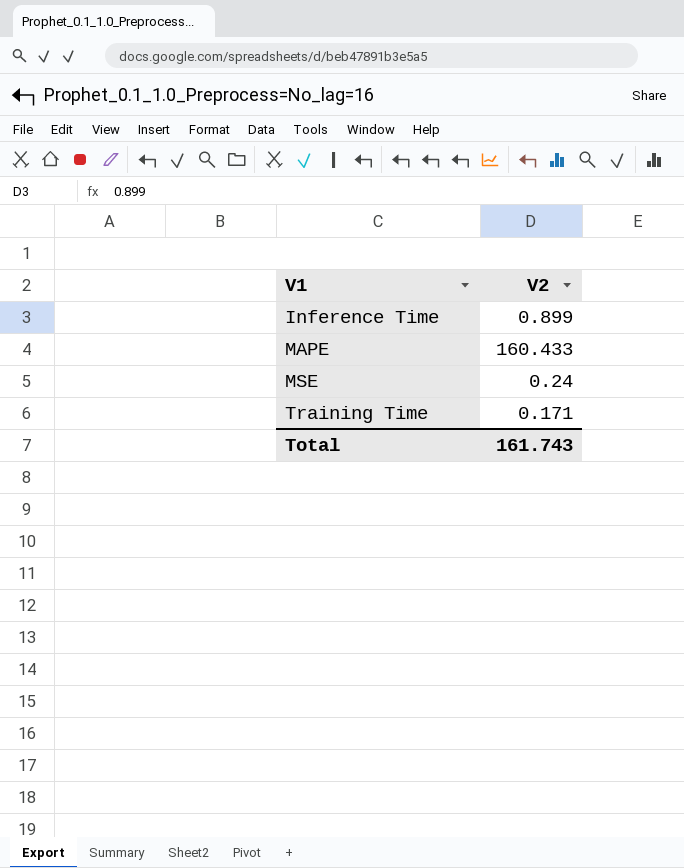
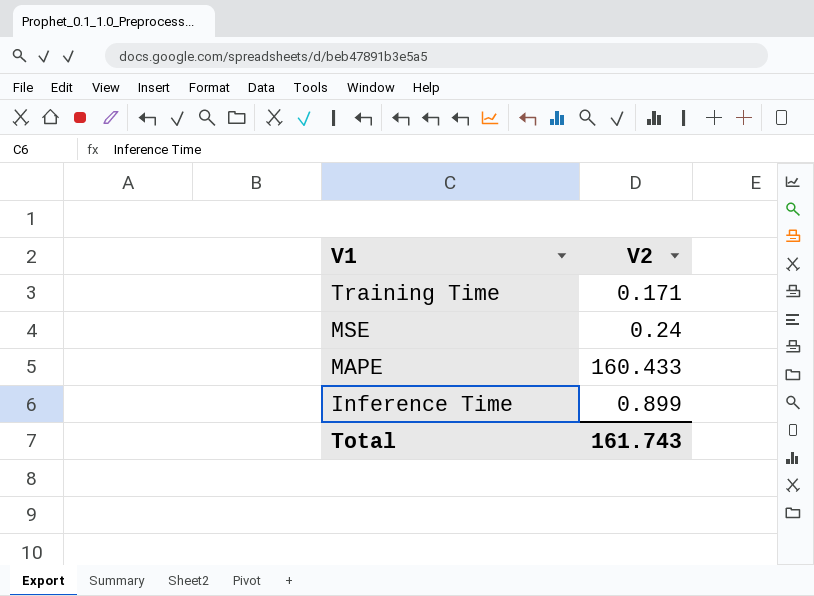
row order: V1 ascending -> V1 descending

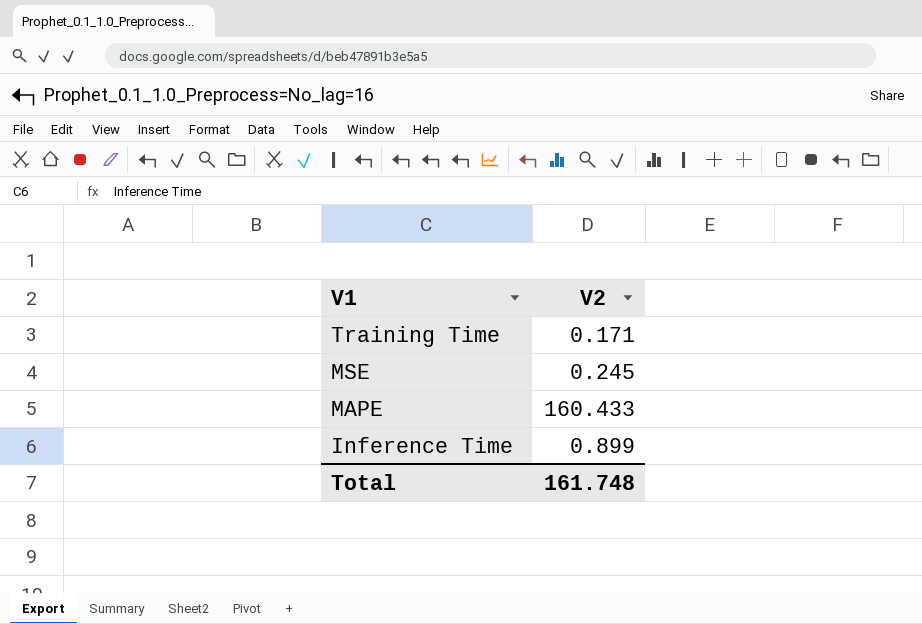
MSE | V2: 0.24 -> 0.245
Total | V2: 161.743 -> 161.748

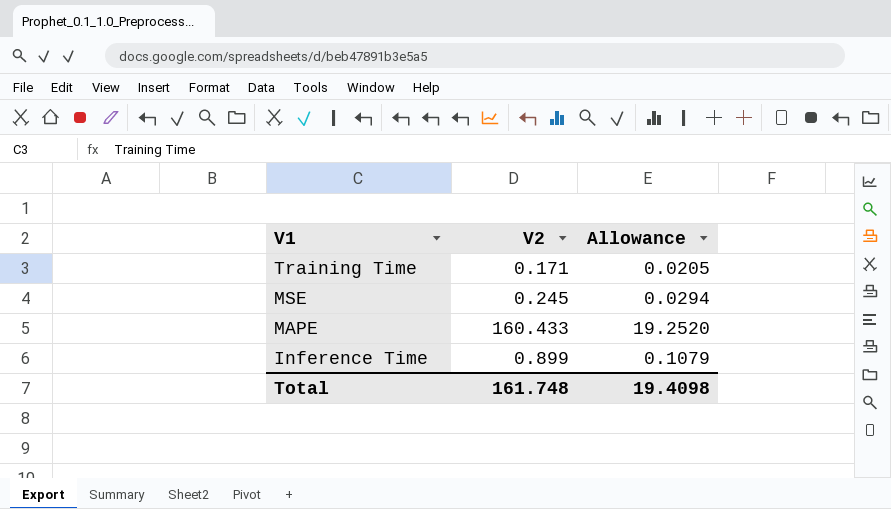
column Allowance | formula: none -> [V2] * 0.12

